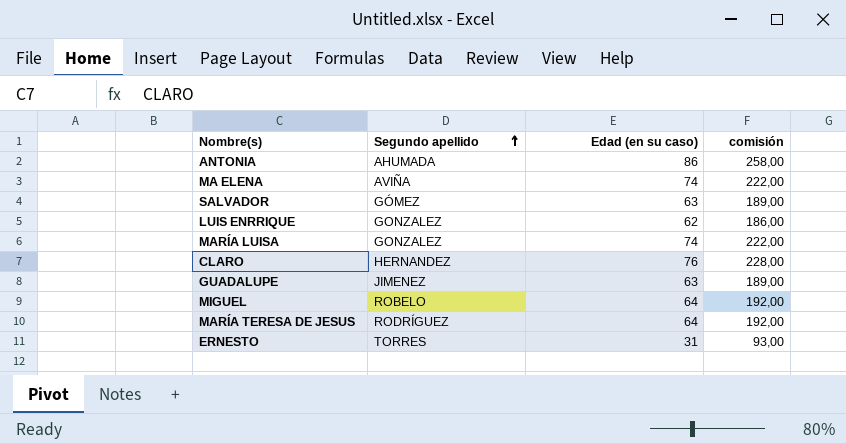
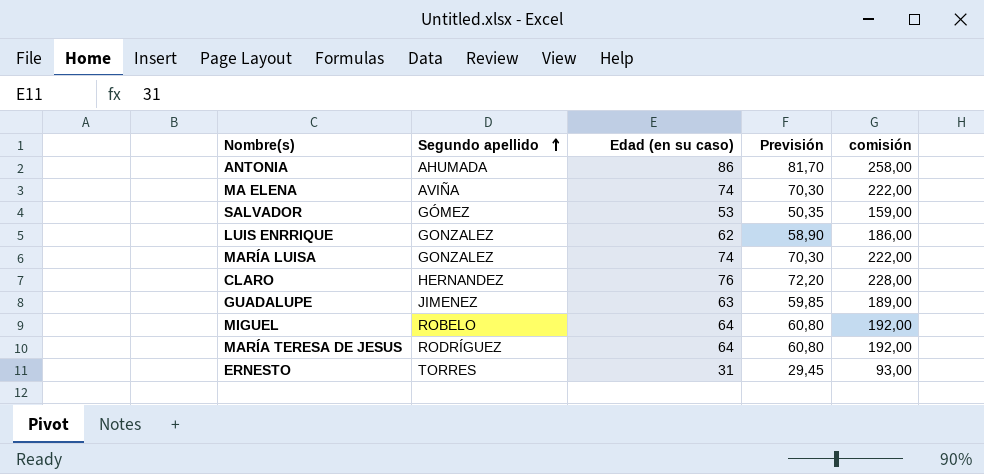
column Previsión | formula: none -> [Edad (en su caso)] * 0,95
SALVADOR | Edad (en su caso): 63 -> 53
SALVADOR | comisión: 189,00 -> 159,00

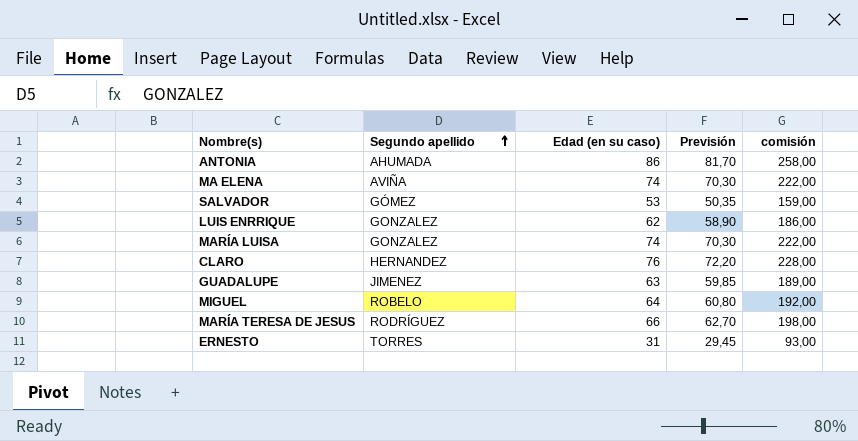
MARÍA TERESA DE JESUS | Edad (en su caso): 64 -> 66
MARÍA TERESA DE JESUS | Previsión: 60,80 -> 62,70
MARÍA TERESA DE JESUS | comisión: 192,00 -> 198,00

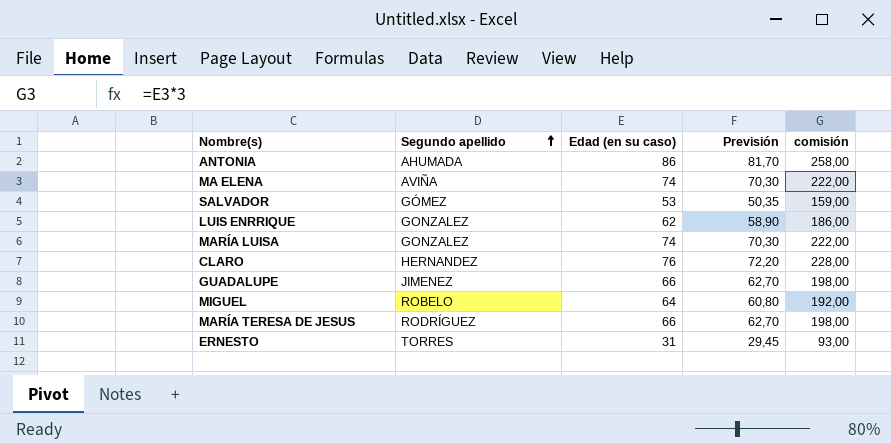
GUADALUPE | Edad (en su caso): 63 -> 66
GUADALUPE | Previsión: 59,85 -> 62,70
GUADALUPE | comisión: 189,00 -> 198,00

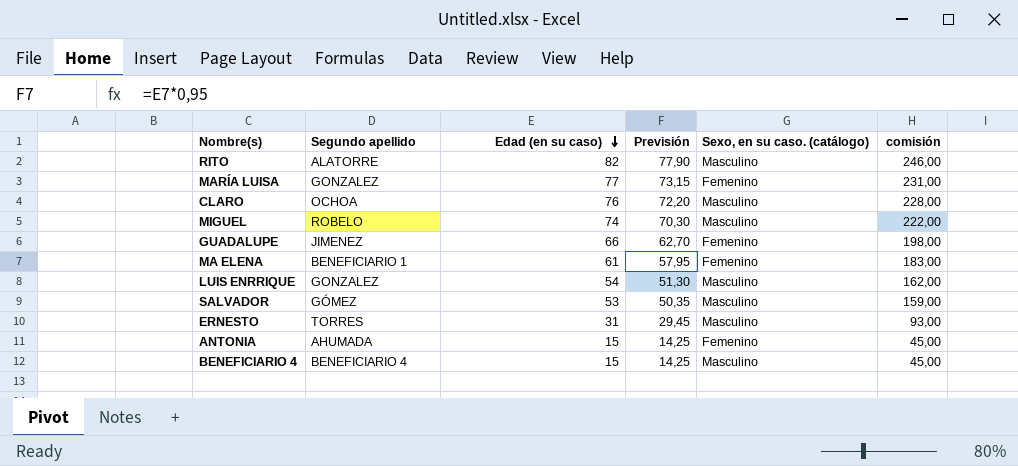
row order: Segundo apellido ascending -> Edad (en su caso) descending
column Sexo, en su caso. (catálogo) | position: none -> 5
row MARÍA TERESA DE JESUS: RODRÍGUEZ | 66 | 62,70 | 198,00 -> none
row RITO: none -> ALATORRE | 82 | 77,90 | Masculino | 246,00
MARÍA LUISA | Edad (en su caso): 74 -> 77
MARÍA LUISA | Previsión: 70,30 -> 73,15
MARÍA LUISA | comisión: 222,00 -> 231,00
CLARO | Segundo apellido: HERNANDEZ -> OCHOA
MIGUEL | Edad (en su caso): 64 -> 74
MIGUEL | Previsión: 60,80 -> 70,30
MIGUEL | comisión: 192,00 -> 222,00
MA ELENA | Segundo apellido: AVIÑA -> BENEFICIARIO 1
MA ELENA | Edad (en su caso): 74 -> 61
MA ELENA | Previsión: 70,30 -> 57,95
MA ELENA | comisión: 222,00 -> 183,00
LUIS ENRRIQUE | Edad (en su caso): 62 -> 54
LUIS ENRRIQUE | Previsión: 58,90 -> 51,30
LUIS ENRRIQUE | comisión: 186,00 -> 162,00
ANTONIA | Edad (en su caso): 86 -> 15
ANTONIA | Previsión: 81,70 -> 14,25
ANTONIA | comisión: 258,00 -> 45,00
row BENEFICIARIO 4: none -> BENEFICIARIO 4 | 15 | 14,25 | Masculino | 45,00

